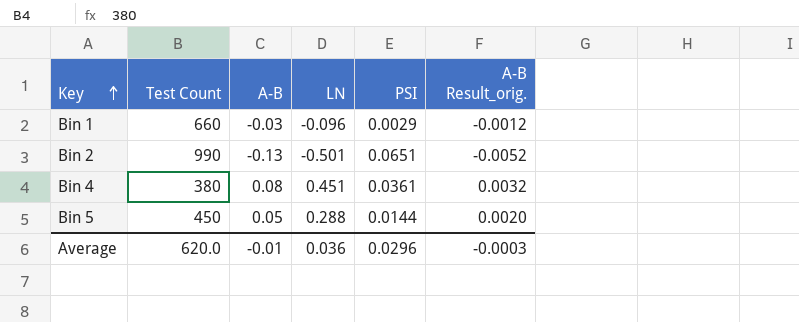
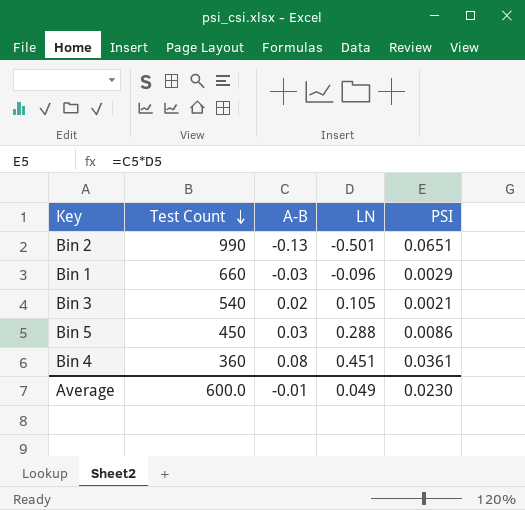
row order: Key ascending -> Test Count descending
column A-B Result_orig. | formula: [A-B] * 0.04 -> none
row Bin 3: none -> 540 | 0.02 | 0.105 | 0.0021
Bin 5 | A-B: 0.05 -> 0.03
Bin 5 | PSI: 0.0144 -> 0.0086
Bin 4 | Test Count: 380 -> 360
Average | Test Count: 620.0 -> 600.0
Average | LN: 0.036 -> 0.049
Average | PSI: 0.0296 -> 0.0230

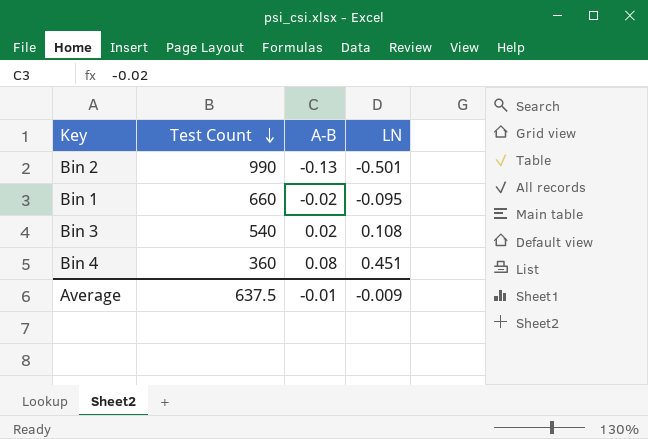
column PSI | formula: [A-B] * [LN] -> none
row Bin 5: 450 | 0.03 | 0.288 | 0.0086 -> none
Bin 1 | A-B: -0.03 -> -0.02
Bin 1 | LN: -0.096 -> -0.095
Bin 3 | LN: 0.105 -> 0.108
Average | Test Count: 600.0 -> 637.5
Average | LN: 0.049 -> -0.009

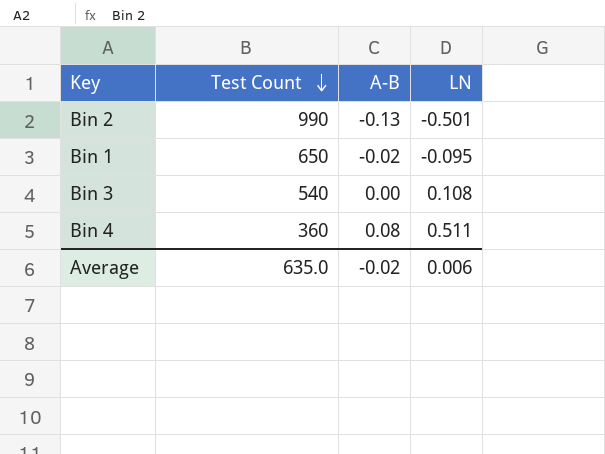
Bin 1 | Test Count: 660 -> 650
Bin 3 | A-B: 0.02 -> 0.00
Bin 4 | LN: 0.451 -> 0.511
Average | Test Count: 637.5 -> 635.0
Average | A-B: -0.01 -> -0.02
Average | LN: -0.009 -> 0.006

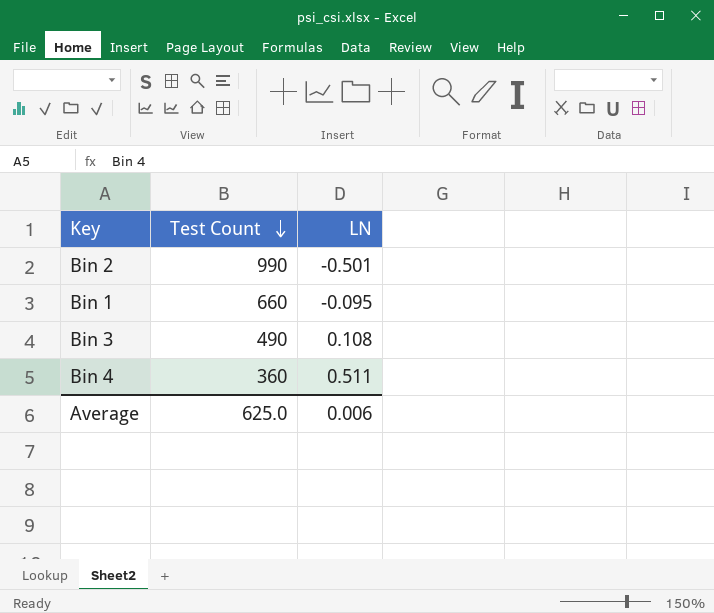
column A-B | position: 3 -> none
Bin 1 | Test Count: 650 -> 660
Bin 3 | Test Count: 540 -> 490
Average | Test Count: 635.0 -> 625.0

